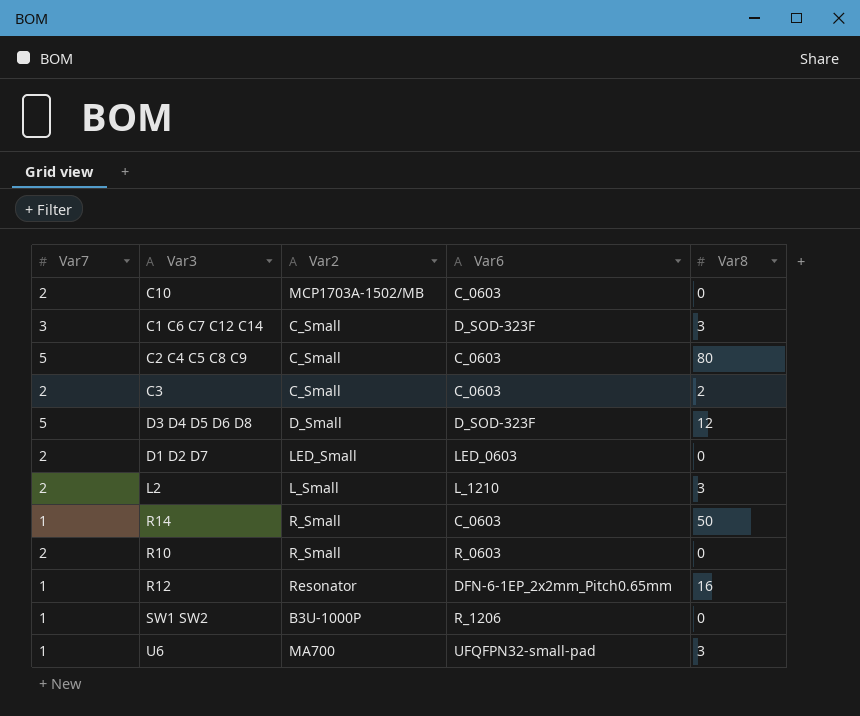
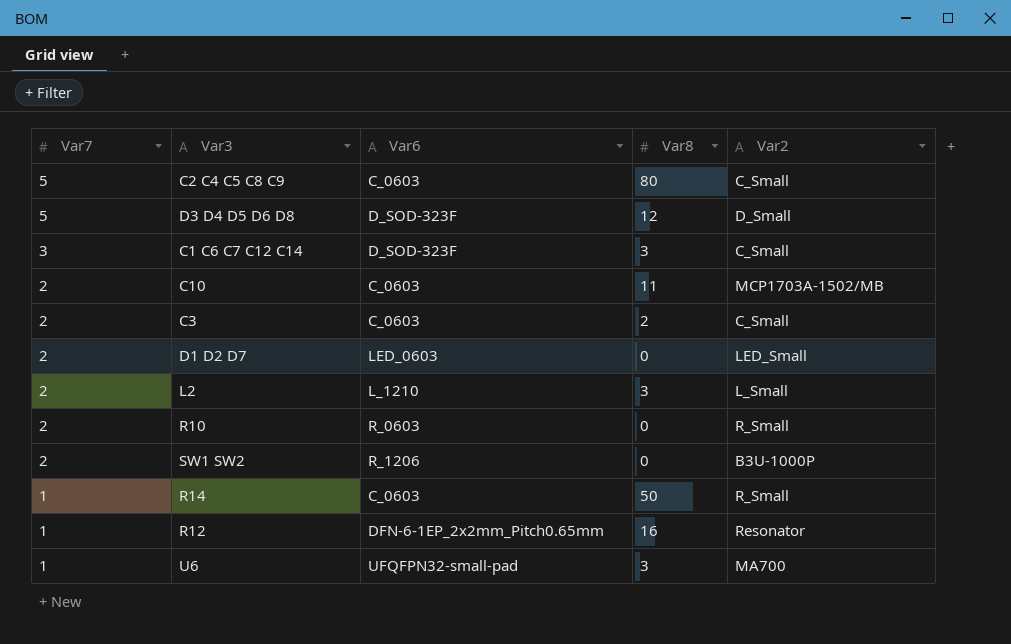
row order: none -> Var7 descending
column Var2 | position: 3 -> 5
C10 | Var8: 0 -> 11
SW1 SW2 | Var7: 1 -> 2

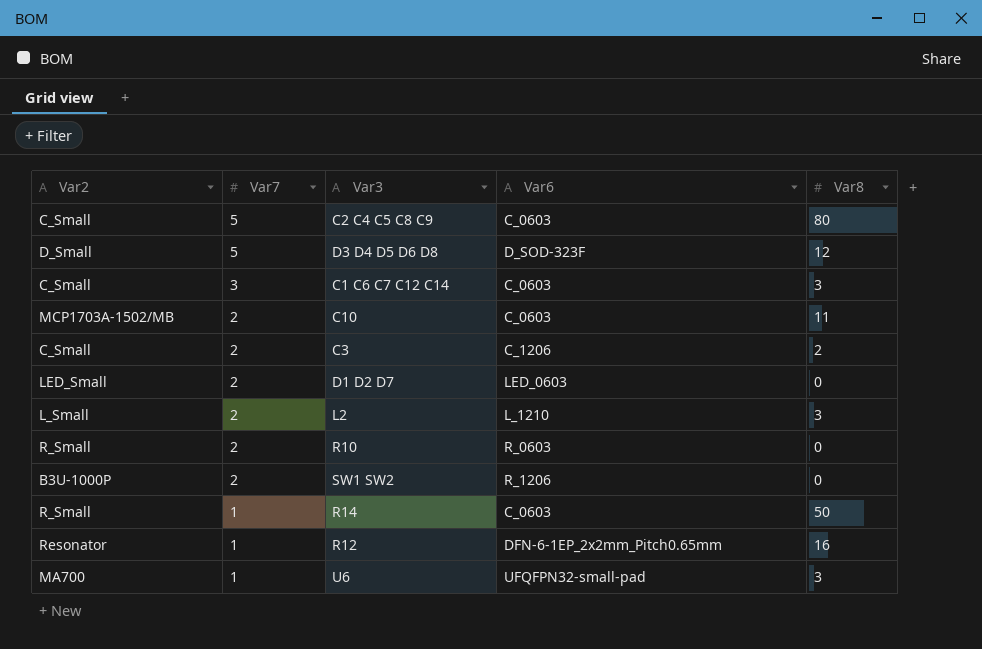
column Var2 | position: 5 -> 1
C1 C6 C7 C12 C14 | Var6: D_SOD-323F -> C_0603
C3 | Var6: C_0603 -> C_1206

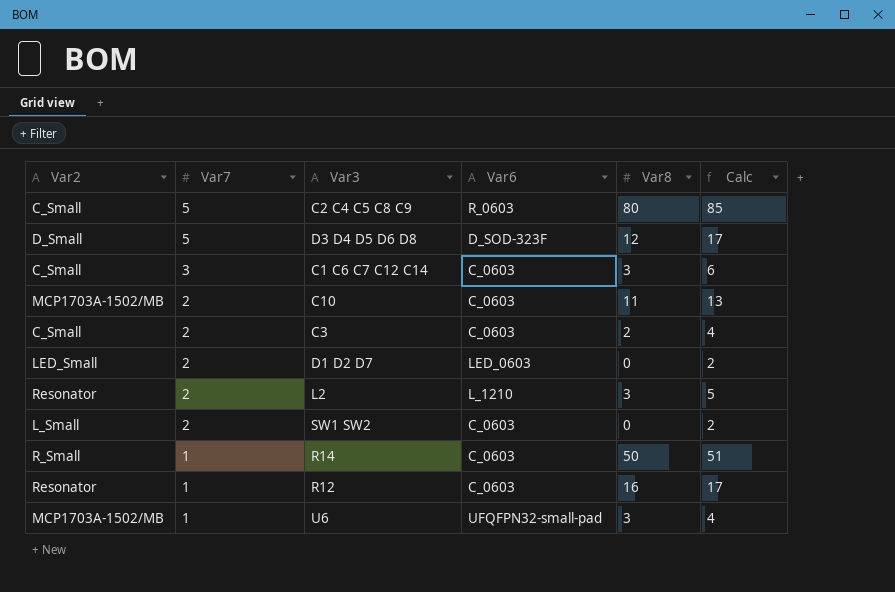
column Calc | formula: none -> [Var7] + [Var8]
row R10: R_Small | 2 | R_0603 | 0 -> none
C2 C4 C5 C8 C9 | Var6: C_0603 -> R_0603
C3 | Var6: C_1206 -> C_0603
L2 | Var2: L_Small -> Resonator
SW1 SW2 | Var2: B3U-1000P -> L_Small
SW1 SW2 | Var6: R_1206 -> C_0603
R12 | Var6: DFN-6-1EP_2x2mm_Pitch0.65mm -> C_0603
U6 | Var2: MA700 -> MCP1703A-1502/MB

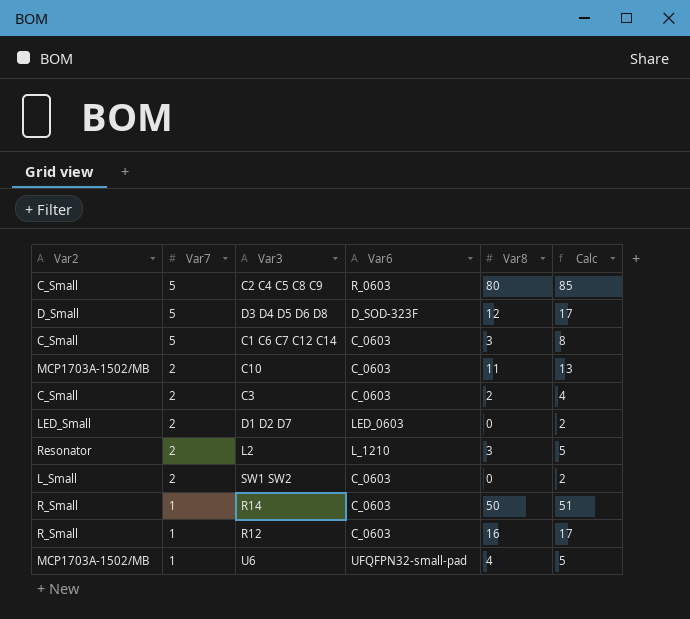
C1 C6 C7 C12 C14 | Var7: 3 -> 5
C1 C6 C7 C12 C14 | Calc: 6 -> 8
R12 | Var2: Resonator -> R_Small
U6 | Var8: 3 -> 4
U6 | Calc: 4 -> 5

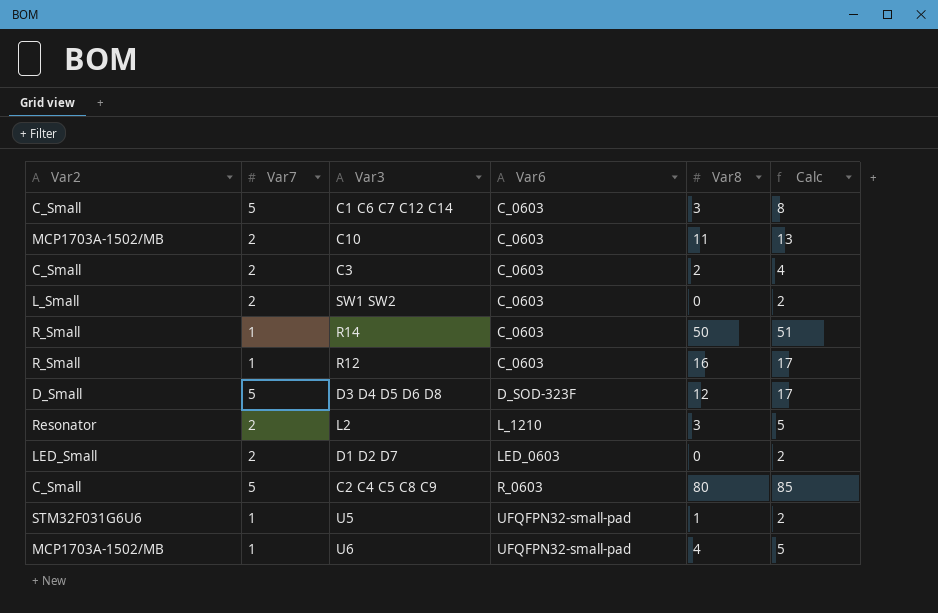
row order: Var7 descending -> Var6 ascending
row U5: none -> STM32F031G6U6 | 1 | UFQFPN32-small-pad | 1 | 2

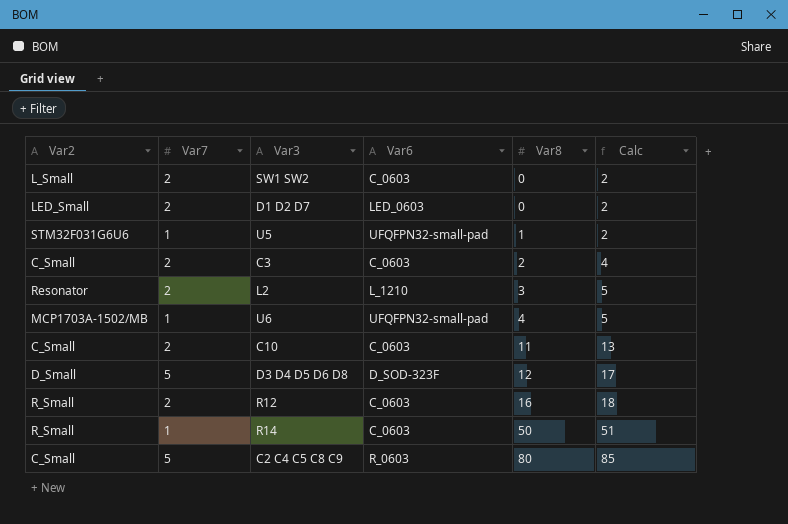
row order: Var6 ascending -> Var8 ascending
row C1 C6 C7 C12 C14: C_Small | 5 | C_0603 | 3 | 8 -> none
C10 | Var2: MCP1703A-1502/MB -> C_Small
R12 | Var7: 1 -> 2
R12 | Calc: 17 -> 18

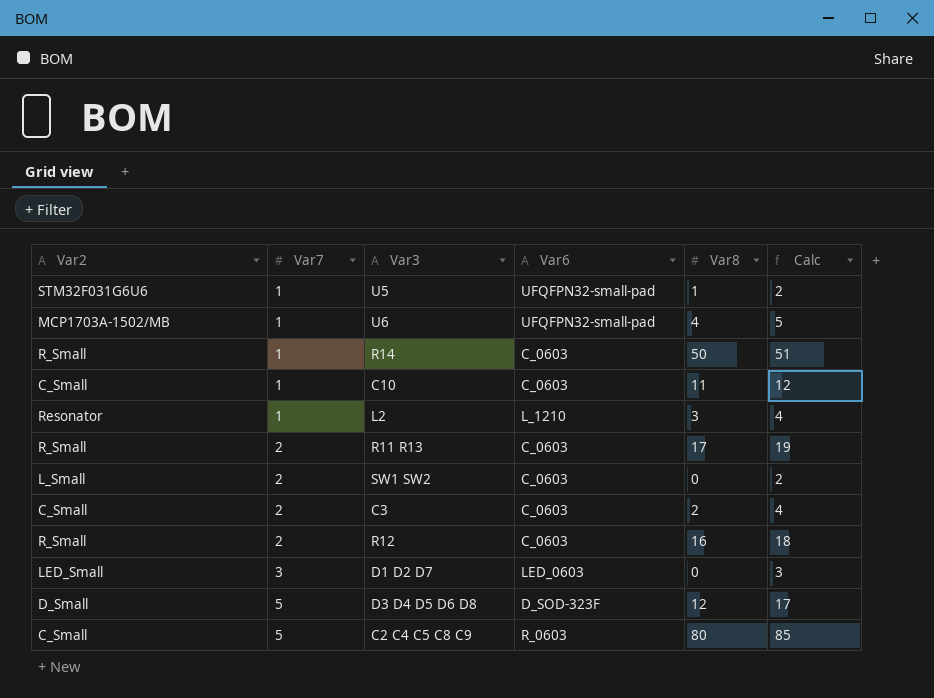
row order: Var8 ascending -> Var7 ascending
C10 | Var7: 2 -> 1
C10 | Calc: 13 -> 12
L2 | Var7: 2 -> 1
L2 | Calc: 5 -> 4
row R11 R13: none -> R_Small | 2 | C_0603 | 17 | 19
D1 D2 D7 | Var7: 2 -> 3
D1 D2 D7 | Calc: 2 -> 3

